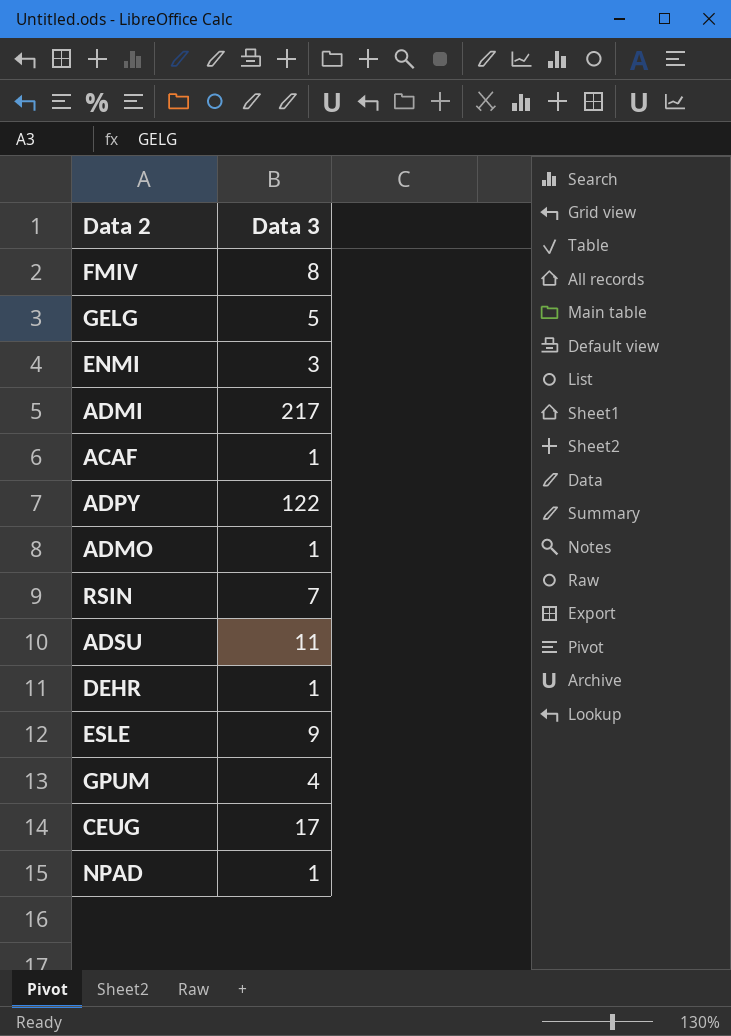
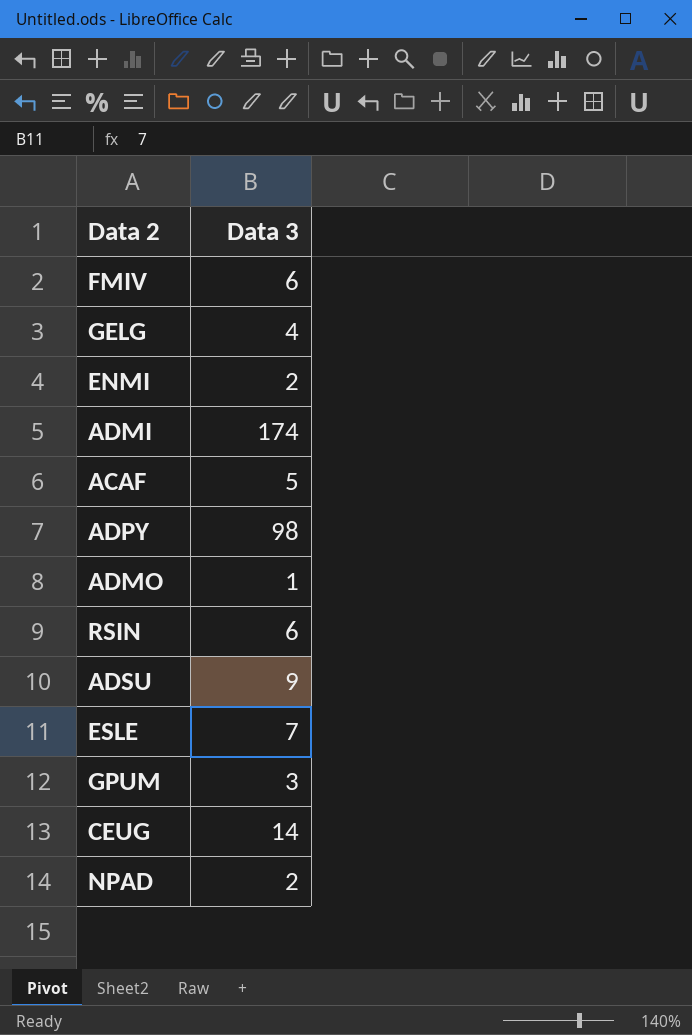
row DEHR: 1 -> none
FMIV | Data 3: 8 -> 6
GELG | Data 3: 5 -> 4
ENMI | Data 3: 3 -> 2
ADMI | Data 3: 217 -> 174
ACAF | Data 3: 1 -> 5
ADPY | Data 3: 122 -> 98
RSIN | Data 3: 7 -> 6
ADSU | Data 3: 11 -> 9
ESLE | Data 3: 9 -> 7
GPUM | Data 3: 4 -> 3
CEUG | Data 3: 17 -> 14
NPAD | Data 3: 1 -> 2

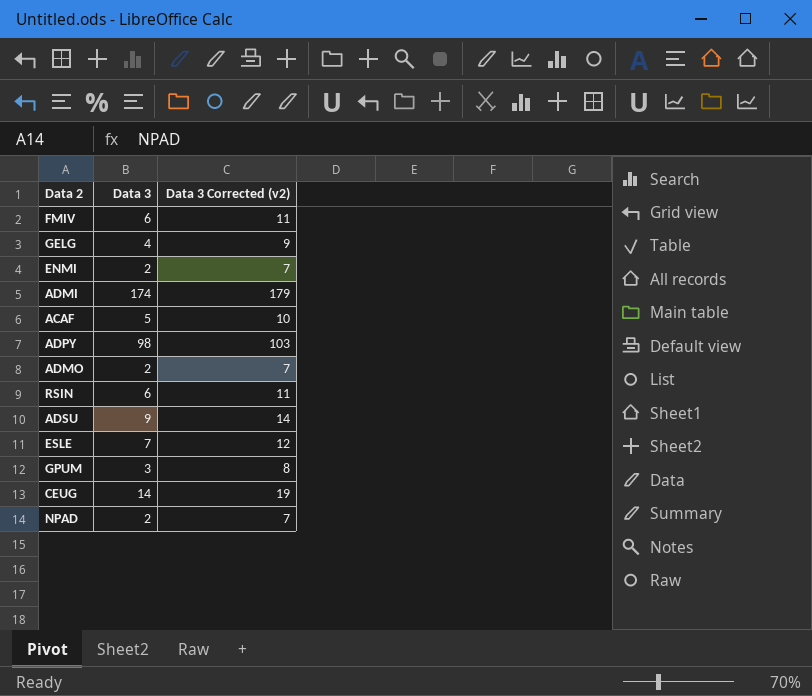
column Data 3 Corrected (v2) | formula: none -> [Data 3] + 5
ADMO | Data 3: 1 -> 2

